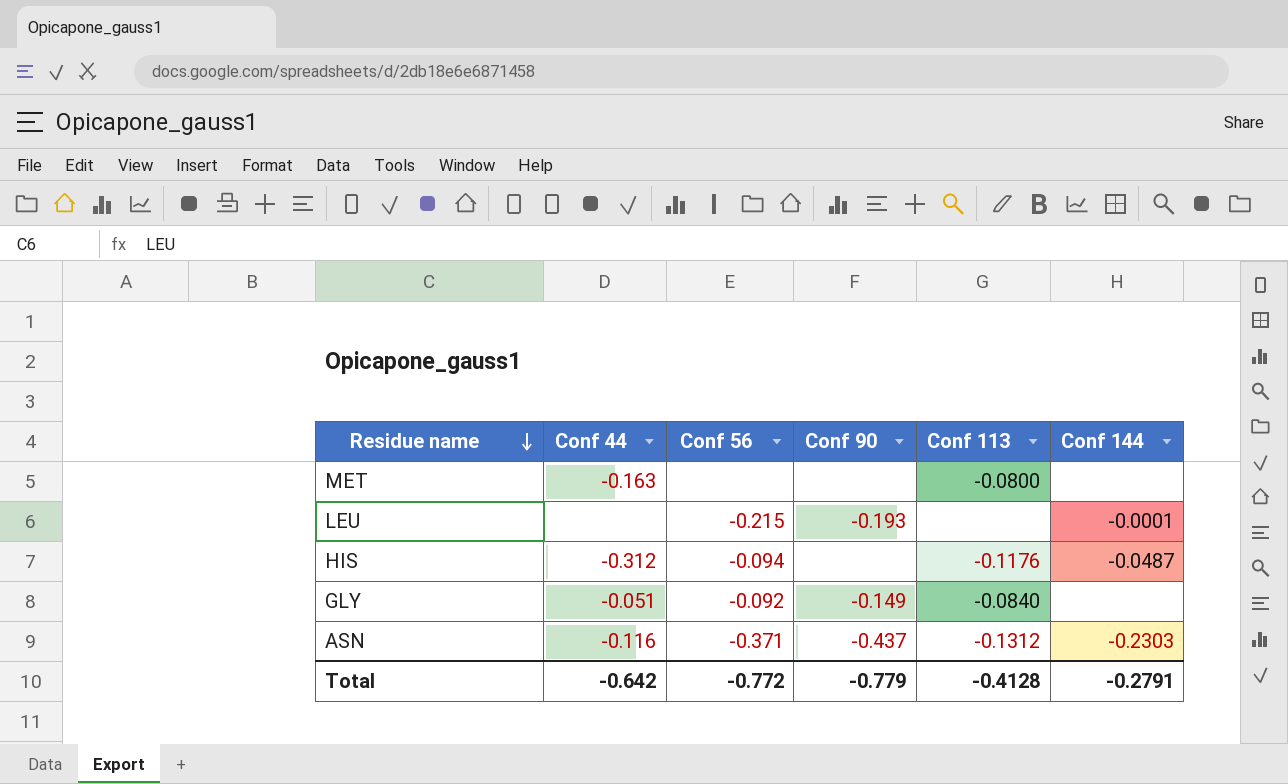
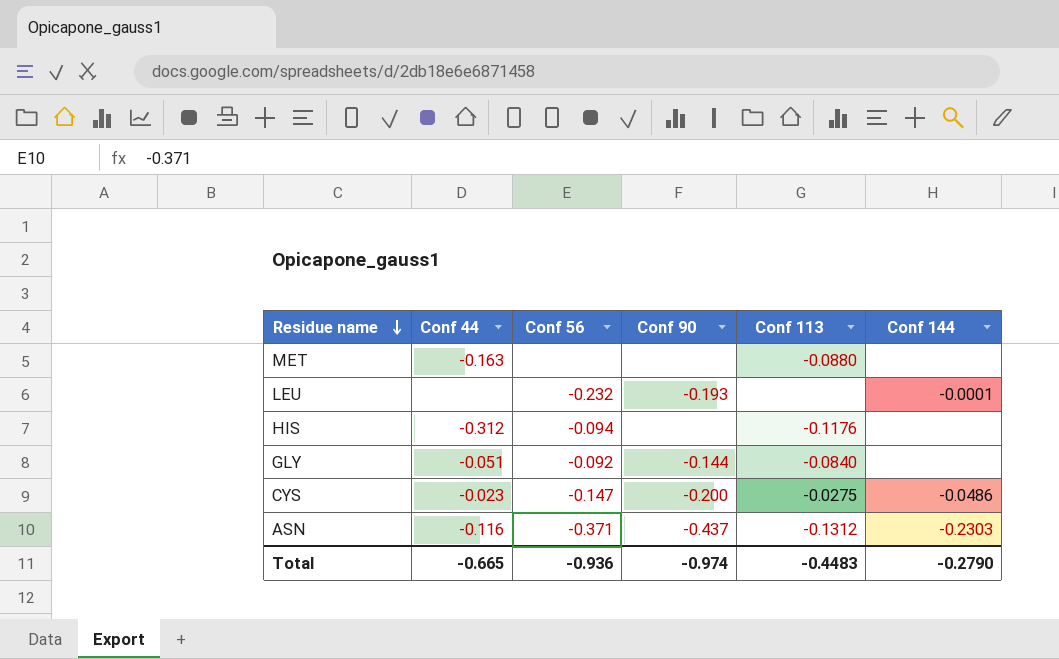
MET | Conf 113: -0.0800 -> -0.0880
LEU | Conf 56: -0.215 -> -0.232
HIS | Conf 144: -0.0487 -> none
GLY | Conf 90: -0.149 -> -0.144
row CYS: none -> -0.023 | -0.147 | -0.200 | -0.0275 | -0.0486
Total | Conf 44: -0.642 -> -0.665
Total | Conf 56: -0.772 -> -0.936
Total | Conf 90: -0.779 -> -0.974
Total | Conf 113: -0.4128 -> -0.4483
Total | Conf 144: -0.2791 -> -0.2790

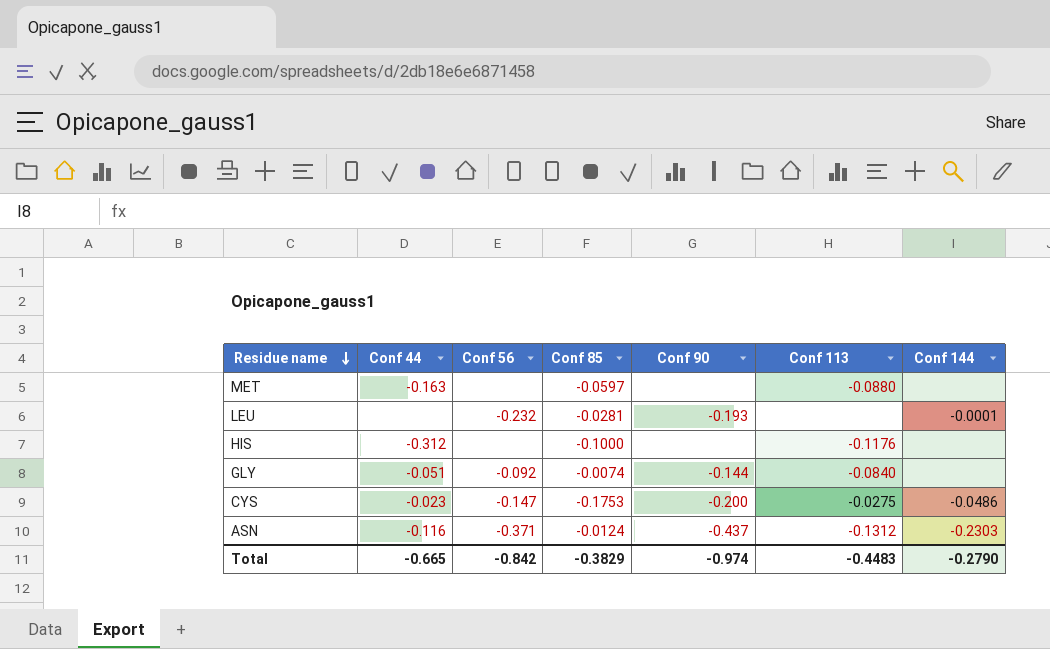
column Conf 85 | position: none -> 4
HIS | Conf 56: -0.094 -> none
Total | Conf 56: -0.936 -> -0.842

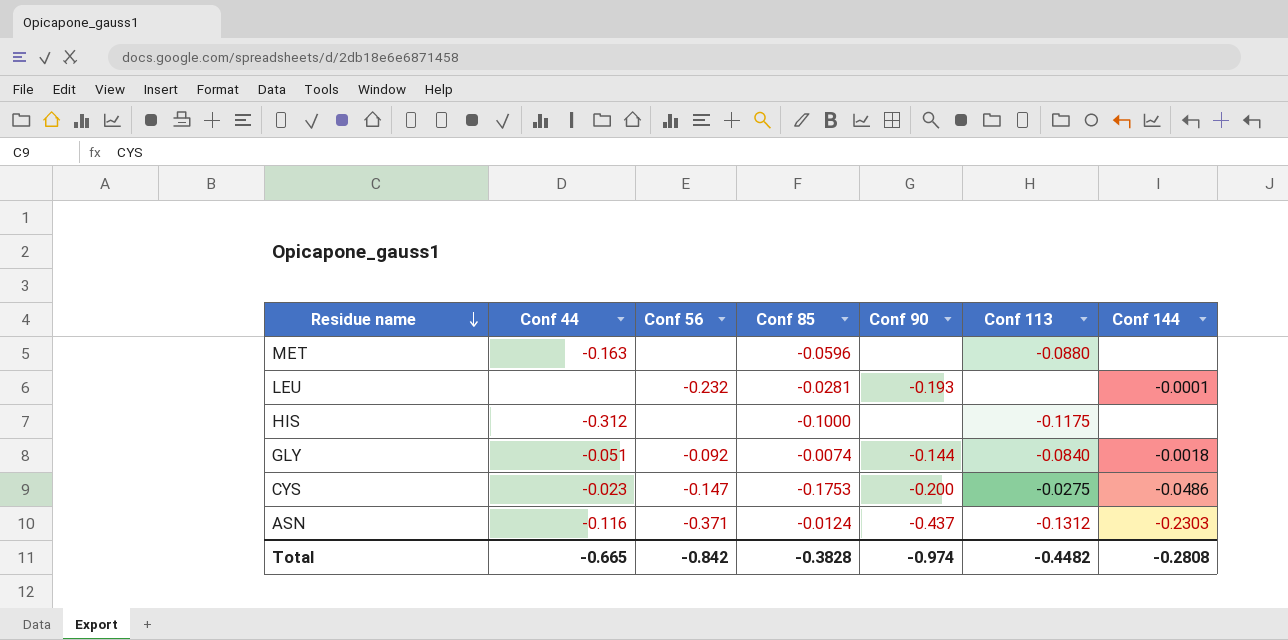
MET | Conf 85: -0.0597 -> -0.0596
HIS | Conf 113: -0.1176 -> -0.1175
GLY | Conf 144: none -> -0.0018
Total | Conf 85: -0.3829 -> -0.3828
Total | Conf 113: -0.4483 -> -0.4482
Total | Conf 144: -0.2790 -> -0.2808

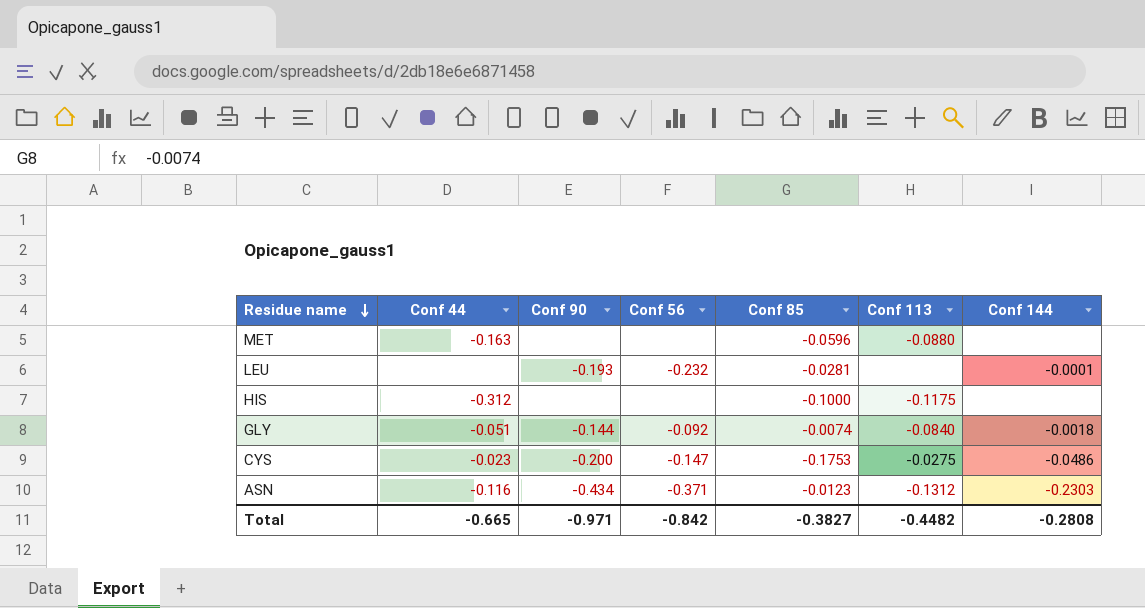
column Conf 90 | position: 5 -> 3
ASN | Conf 90: -0.437 -> -0.434
ASN | Conf 85: -0.0124 -> -0.0123
Total | Conf 90: -0.974 -> -0.971
Total | Conf 85: -0.3828 -> -0.3827

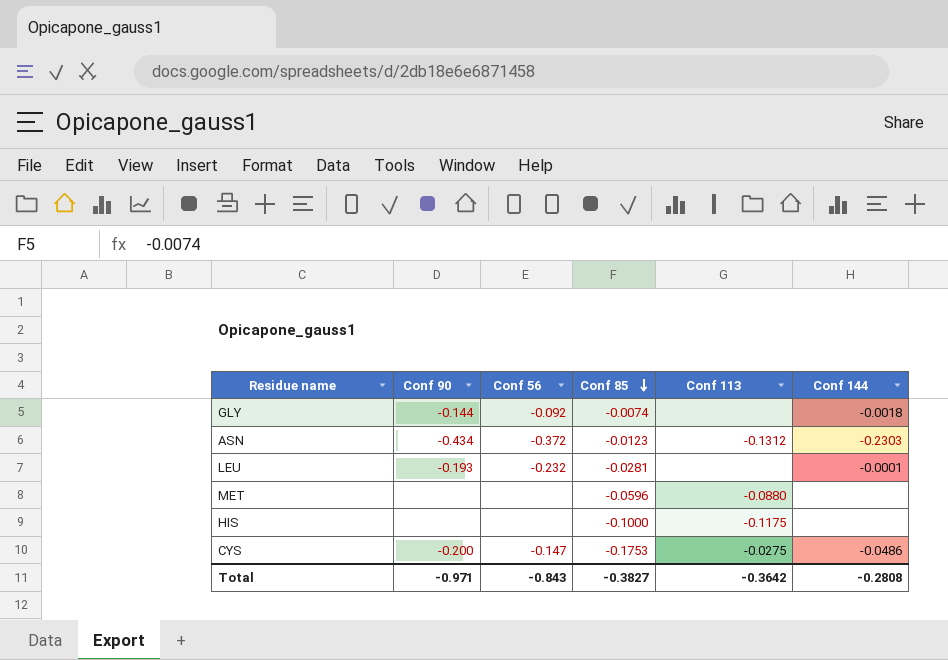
row order: Residue name descending -> Conf 85 descending
column Conf 44 | position: 2 -> none
GLY | Conf 113: -0.0840 -> none
ASN | Conf 56: -0.371 -> -0.372
Total | Conf 56: -0.842 -> -0.843
Total | Conf 113: -0.4482 -> -0.3642

